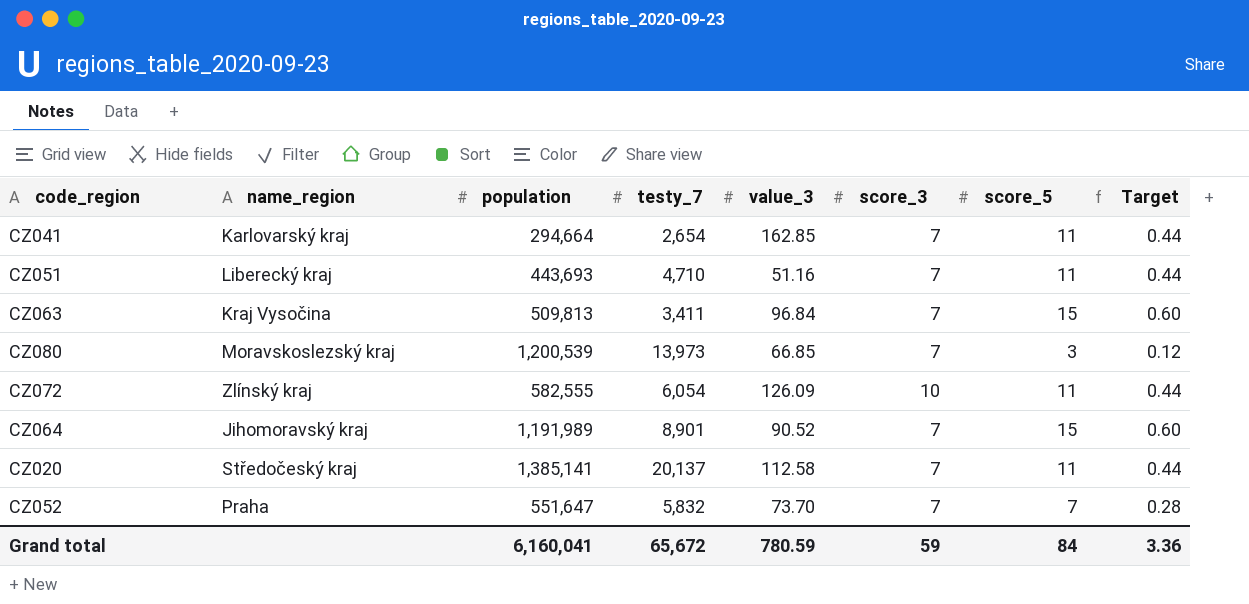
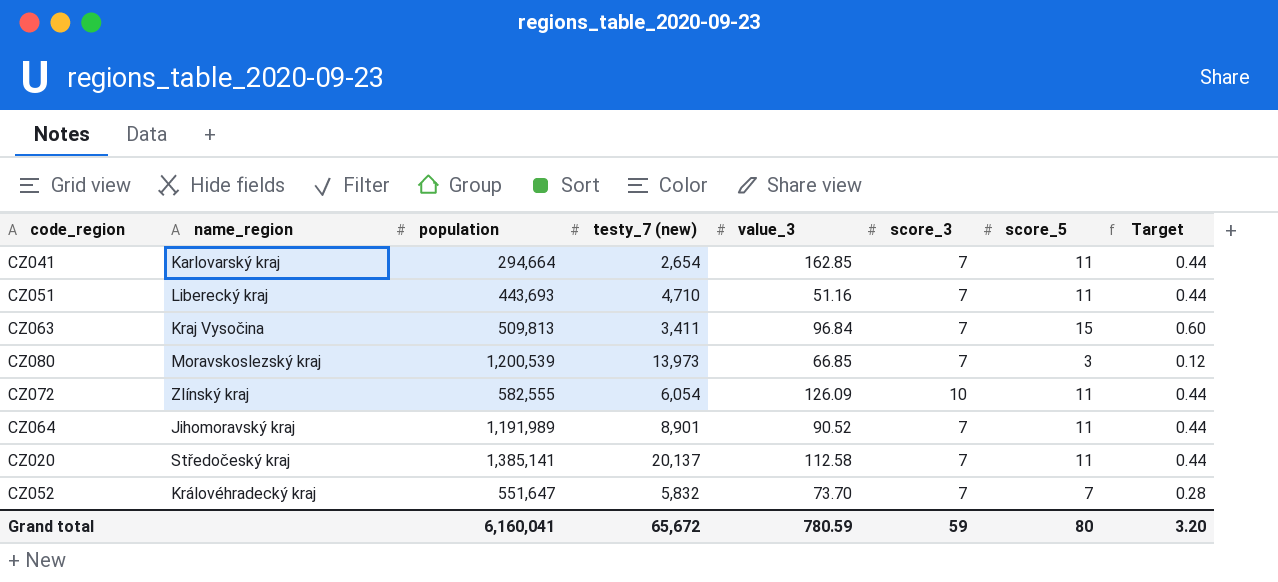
column name: testy_7 -> testy_7 (new)
CZ064 | score_5: 15 -> 11
CZ064 | Target: 0.60 -> 0.44
CZ052 | name_region: Praha -> Královéhradecký kraj
Grand total | score_5: 84 -> 80
Grand total | Target: 3.36 -> 3.20

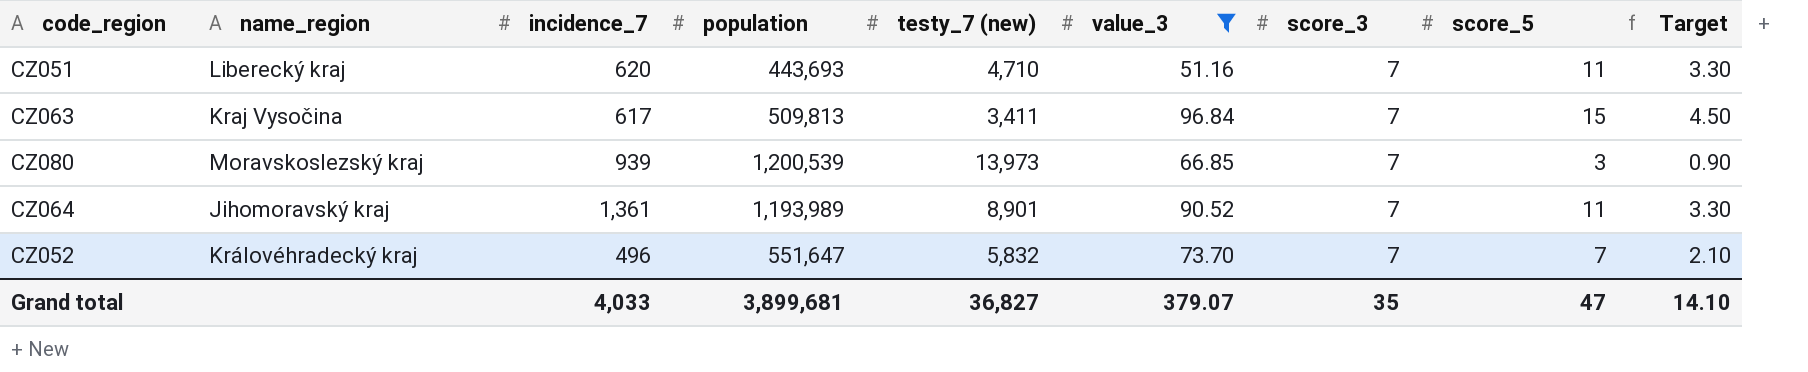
filter: none -> value_3 <= 96.84
column incidence_7 | position: none -> 3
column Target | formula: [score_5] * 0.04 -> [score_5] * 0.3
CZ064 | population: 1,191,989 -> 1,193,989
Grand total | population: 6,160,041 -> 3,899,681
Grand total | testy_7 (new): 65,672 -> 36,827
Grand total | value_3: 780.59 -> 379.07
Grand total | score_3: 59 -> 35
Grand total | score_5: 80 -> 47
Grand total | Target: 3.20 -> 14.10

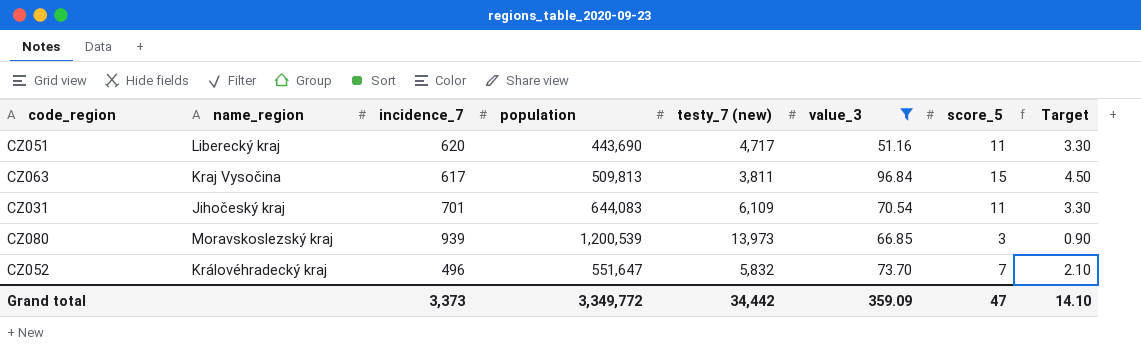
column score_3 | position: 7 -> none
row CZ064: Jihomoravský kraj | 1,361 | 1,193,989 | 8,901 | 90.52 | 7 | 11 | 3.30 -> none
CZ051 | population: 443,693 -> 443,690
CZ051 | testy_7 (new): 4,710 -> 4,717
CZ063 | testy_7 (new): 3,411 -> 3,811
row CZ031: none -> Jihočeský kraj | 701 | 644,083 | 6,109 | 70.54 | 11 | 3.30
Grand total | incidence_7: 4,033 -> 3,373
Grand total | population: 3,899,681 -> 3,349,772
Grand total | testy_7 (new): 36,827 -> 34,442
Grand total | value_3: 379.07 -> 359.09

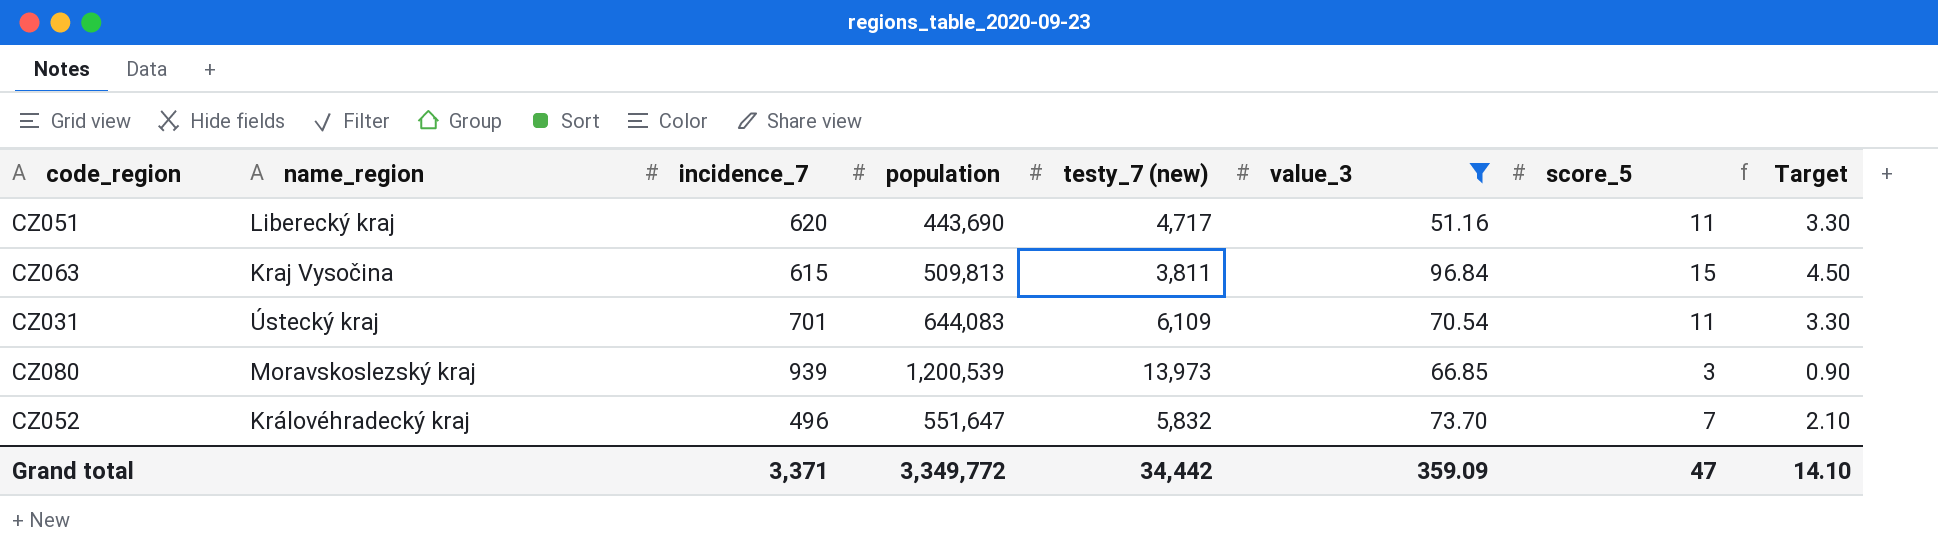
CZ063 | incidence_7: 617 -> 615
CZ031 | name_region: Jihočeský kraj -> Ústecký kraj
Grand total | incidence_7: 3,373 -> 3,371

